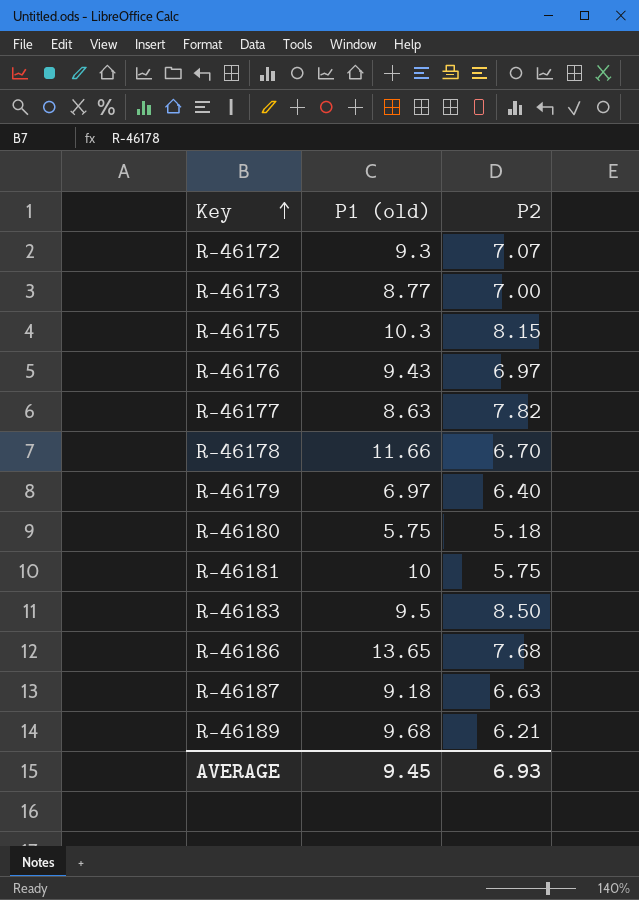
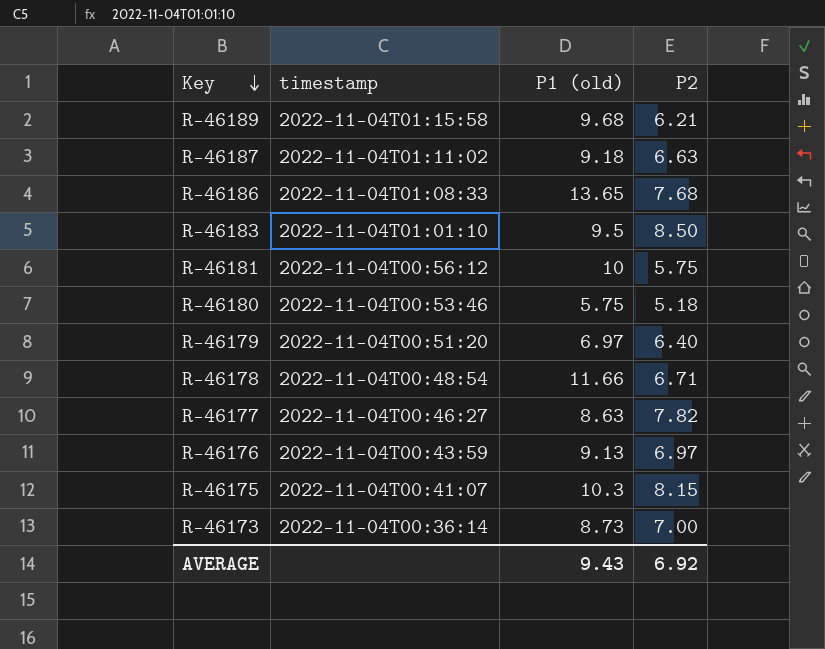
row order: Key ascending -> Key descending
column timestamp | position: none -> 2
row R-46172: 9.3 | 7.07 -> none
R-46178 | P2: 6.70 -> 6.71
R-46176 | P1 (old): 9.43 -> 9.13
R-46173 | P1 (old): 8.77 -> 8.73
AVERAGE | P1 (old): 9.45 -> 9.43
AVERAGE | P2: 6.93 -> 6.92

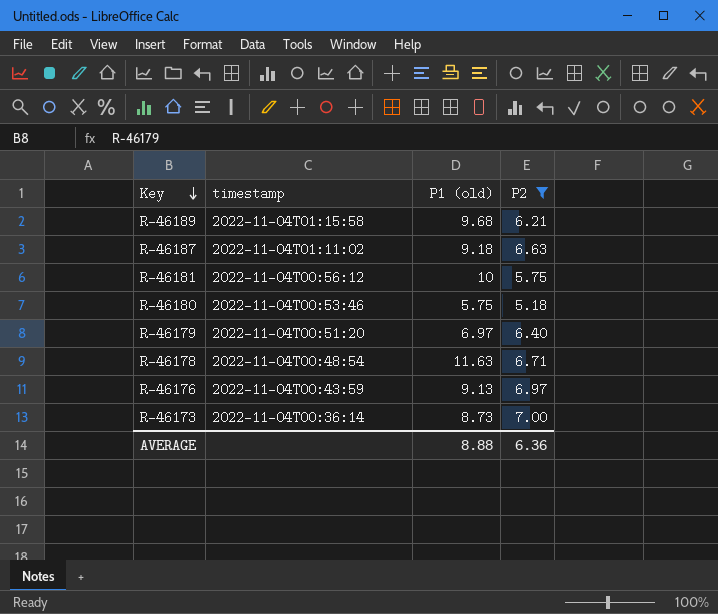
filter: none -> P2 <= 7.00
R-46178 | P1 (old): 11.66 -> 11.63
AVERAGE | P1 (old): 9.43 -> 8.88
AVERAGE | P2: 6.92 -> 6.36

